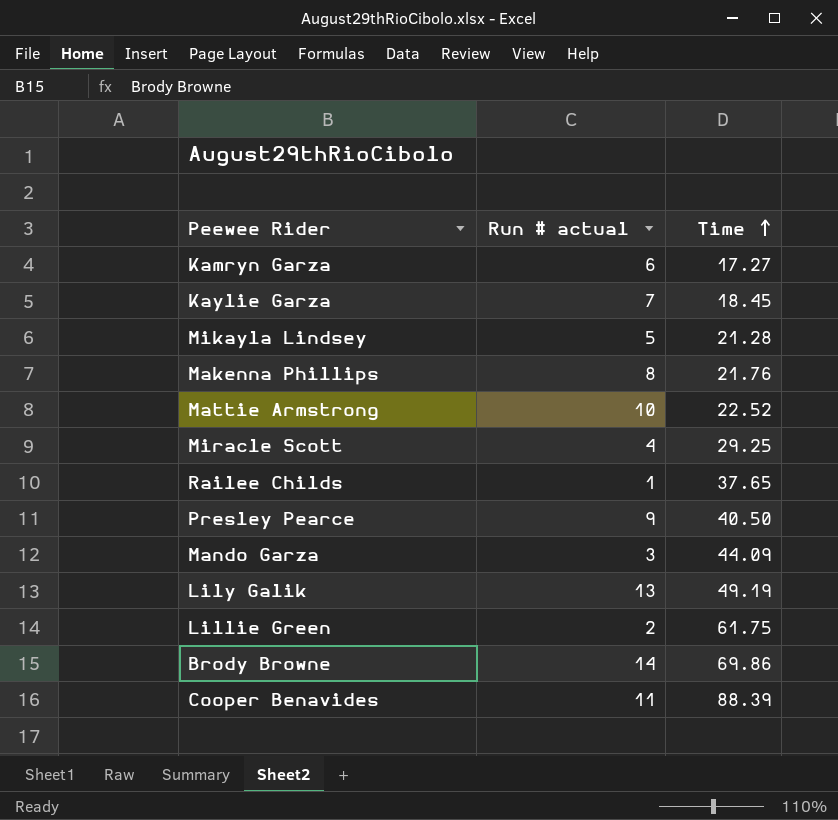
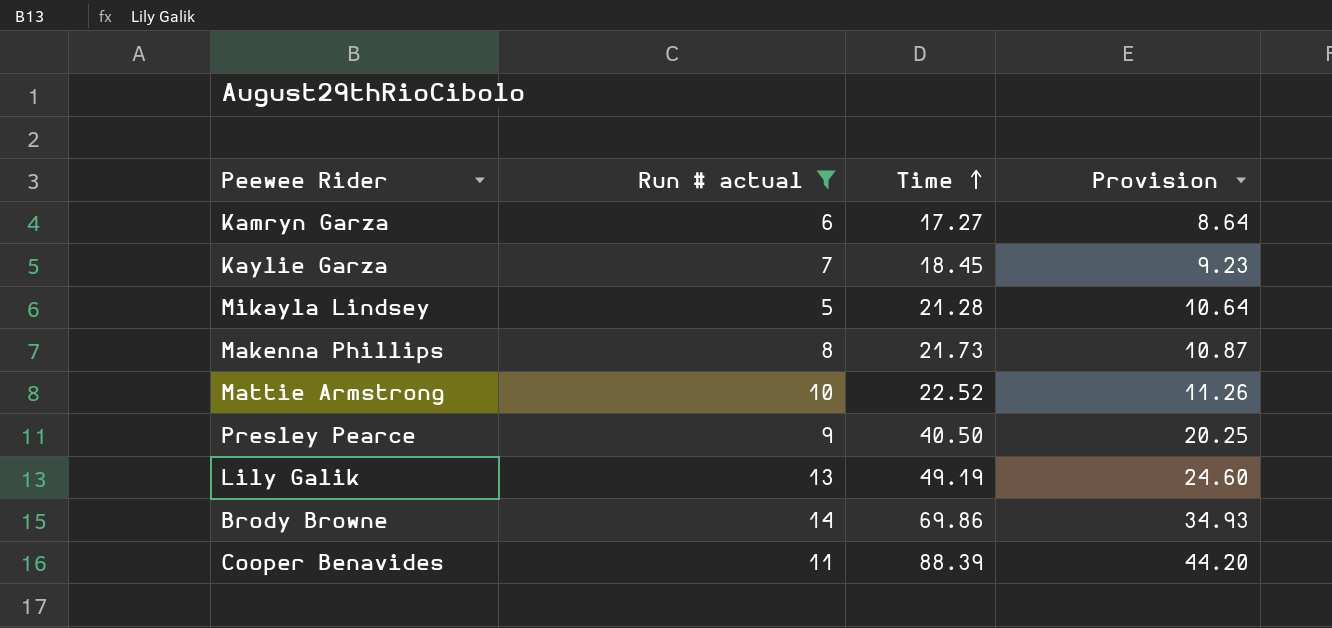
filter: none -> Run # actual >= 5
column Provision | formula: none -> [Time] * 0.5
Makenna Phillips | Time: 21.76 -> 21.73

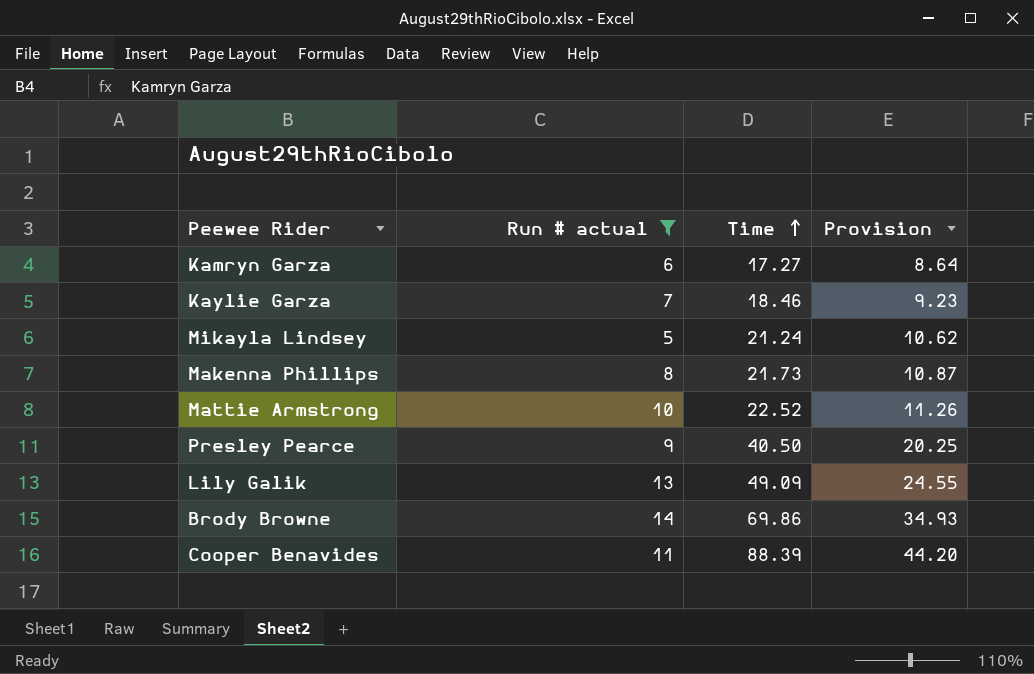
Kaylie Garza | Time: 18.45 -> 18.46
Mikayla Lindsey | Time: 21.28 -> 21.24
Mikayla Lindsey | Provision: 10.64 -> 10.62
Lily Galik | Time: 49.19 -> 49.09
Lily Galik | Provision: 24.60 -> 24.55

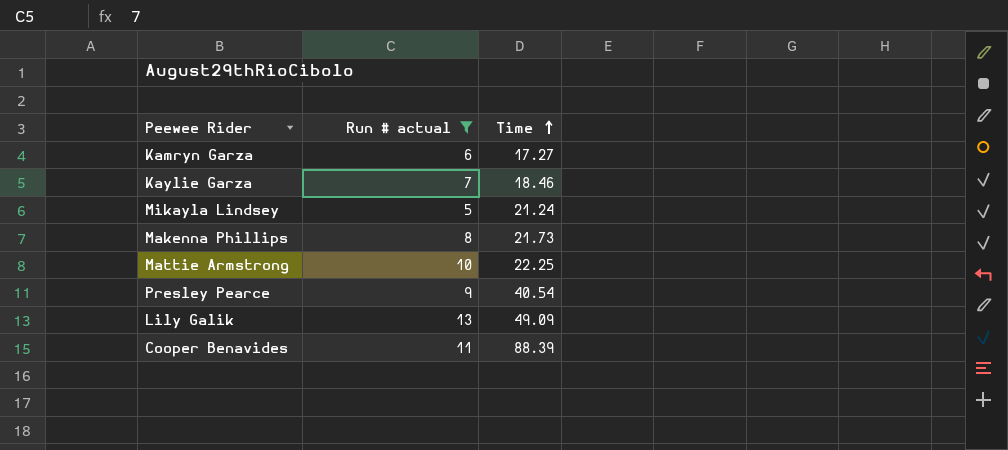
column Provision | formula: [Time] * 0.5 -> none
row Brody Browne: 14 | 69.86 | 34.93 -> none
Mattie Armstrong | Time: 22.52 -> 22.25
Presley Pearce | Time: 40.50 -> 40.54

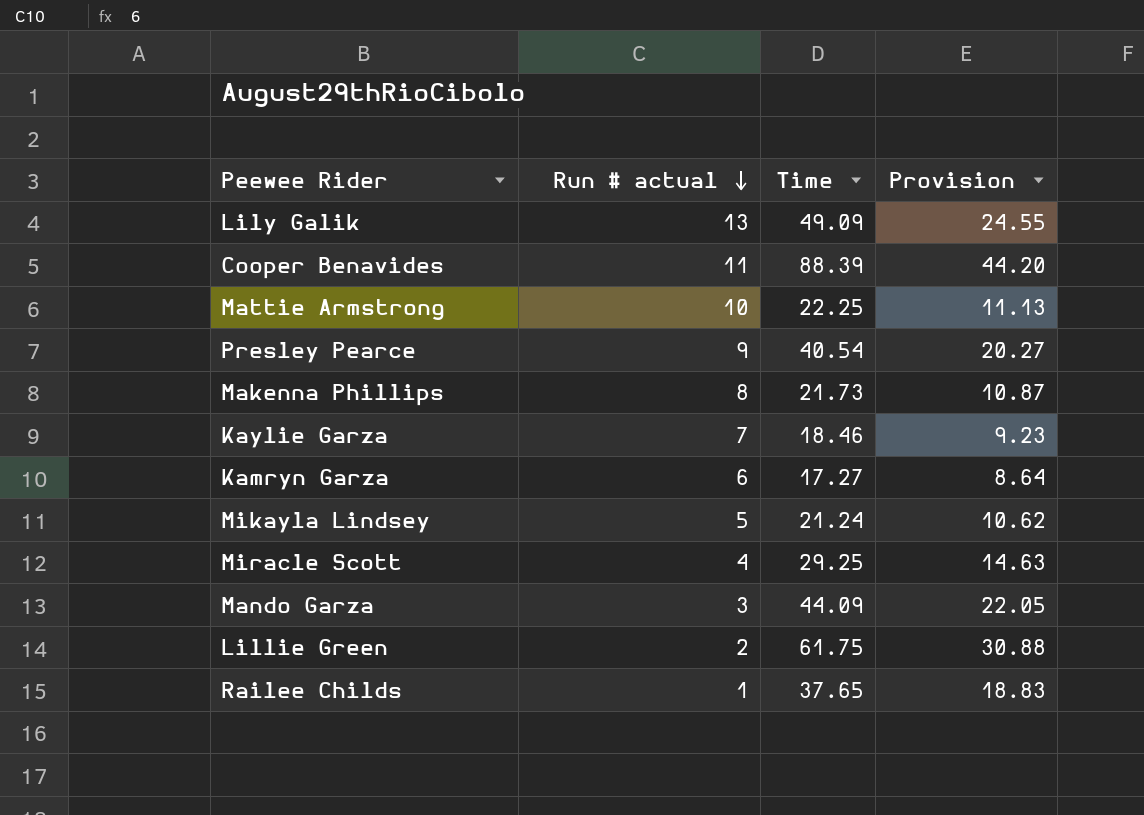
filter: Run # actual >= 5 -> none
row order: Time ascending -> Run # actual descending
column Provision | formula: none -> [Time] * 0.5

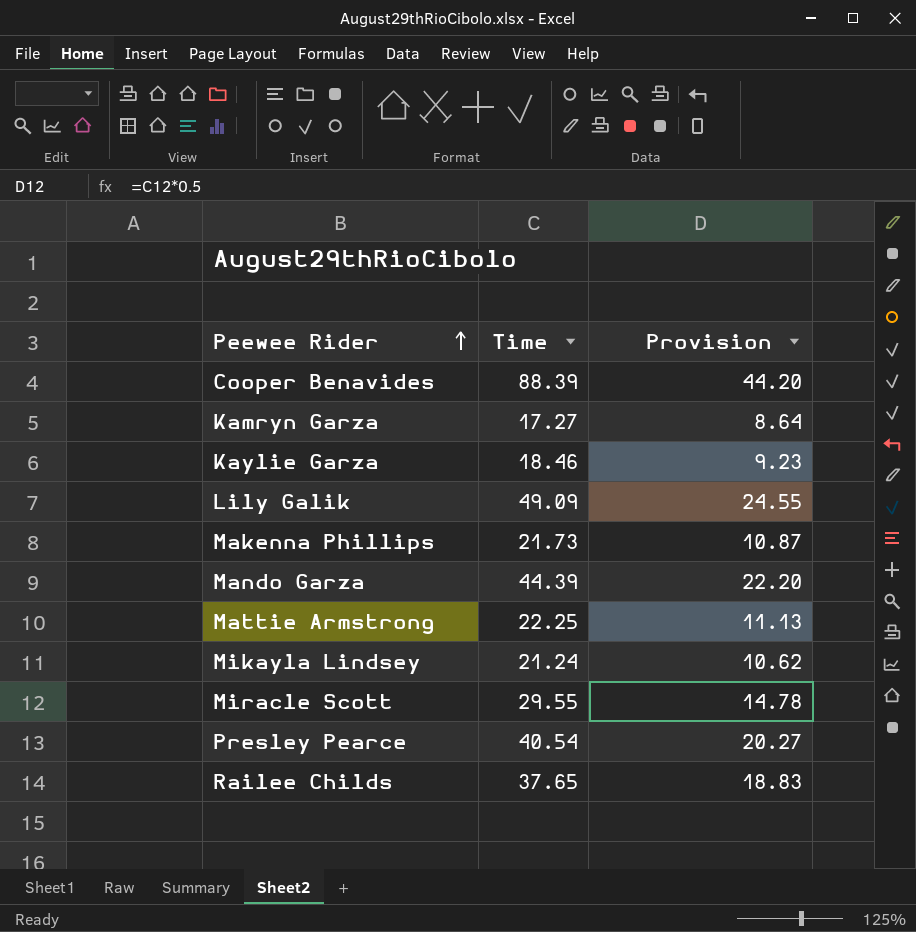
row order: Run # actual descending -> Peewee Rider ascending
column Run # actual | position: 2 -> none
row Lillie Green: 2 | 61.75 | 30.88 -> none
Mando Garza | Time: 44.09 -> 44.39
Mando Garza | Provision: 22.05 -> 22.20
Miracle Scott | Time: 29.25 -> 29.55
Miracle Scott | Provision: 14.63 -> 14.78

